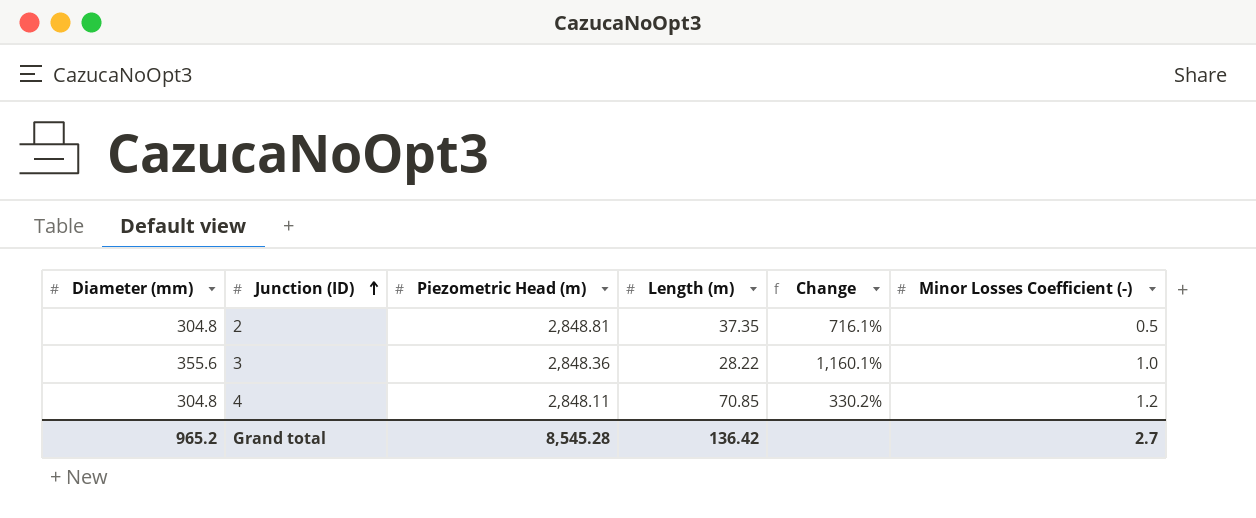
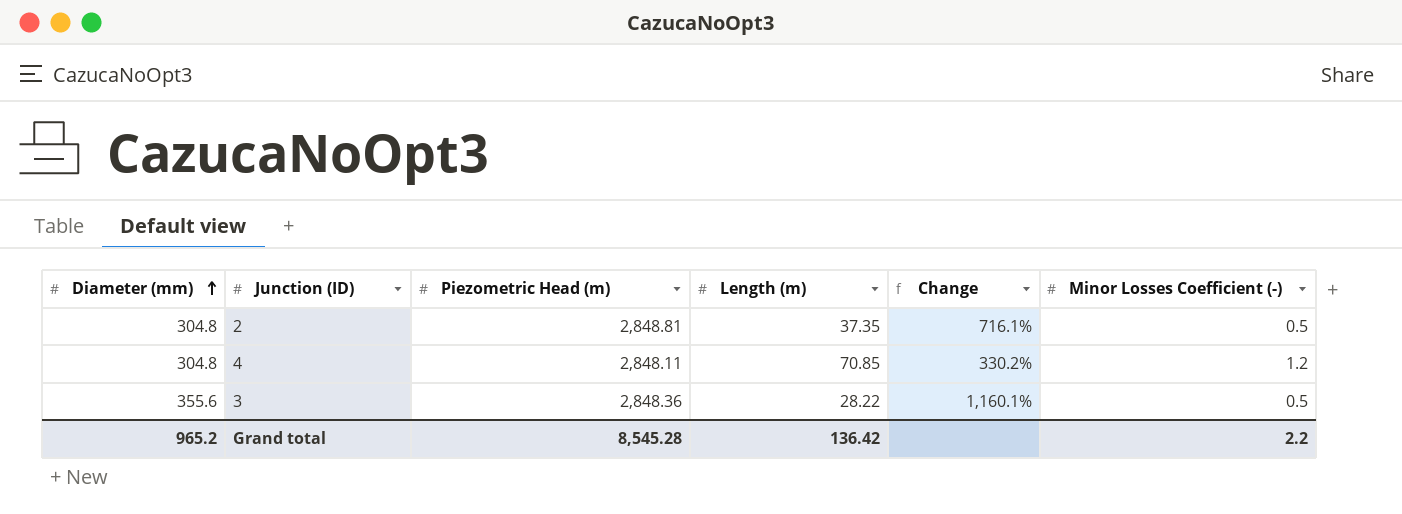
row order: Junction (ID) ascending -> Diameter (mm) ascending
3 | Minor Losses Coefficient (-): 1.0 -> 0.5
Grand total | Minor Losses Coefficient (-): 2.7 -> 2.2

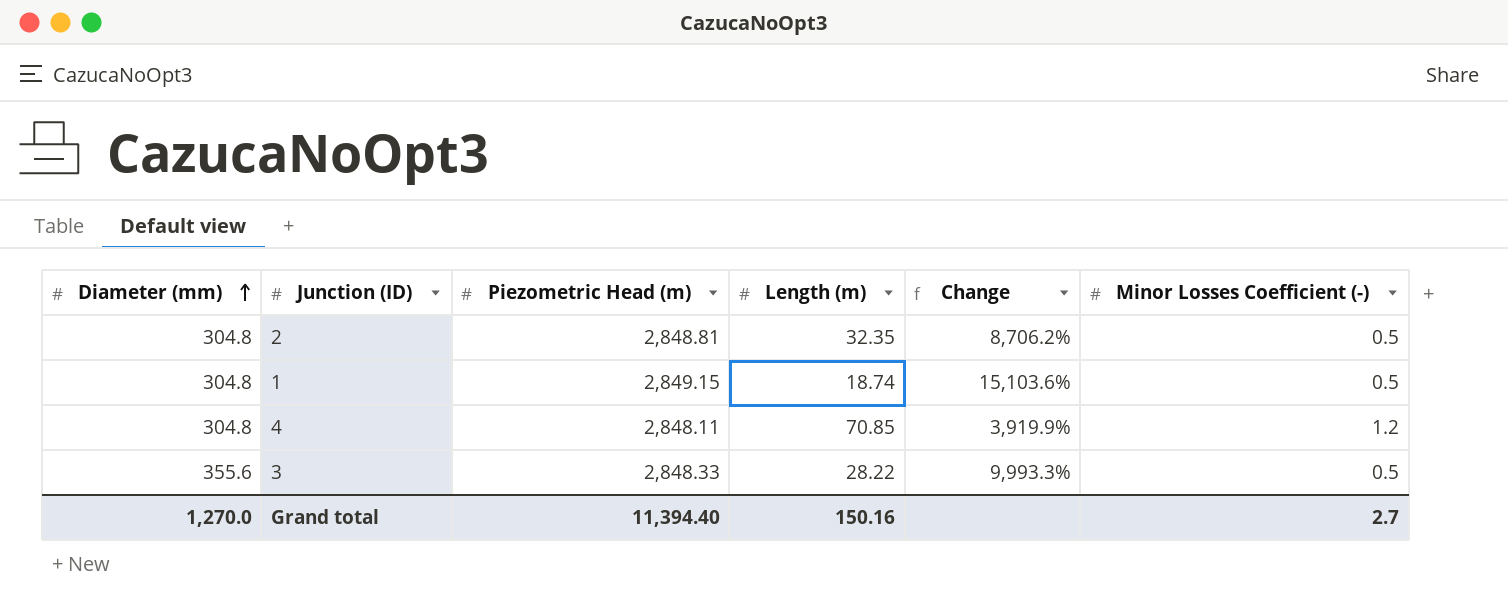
column Change | formula: ([Diameter (mm)] - [Length (m)]) / [Length (m)] -> ([Piezometric Head (m)] - [Length (m)]) / [Length (m)]
2 | Length (m): 37.35 -> 32.35
row 1: none -> 304.8 | 2,849.15 | 18.74 | 15,103.6% | 0.5
3 | Piezometric Head (m): 2,848.36 -> 2,848.33
Grand total | Diameter (mm): 965.2 -> 1,270.0
Grand total | Piezometric Head (m): 8,545.28 -> 11,394.40
Grand total | Length (m): 136.42 -> 150.16
Grand total | Minor Losses Coefficient (-): 2.2 -> 2.7

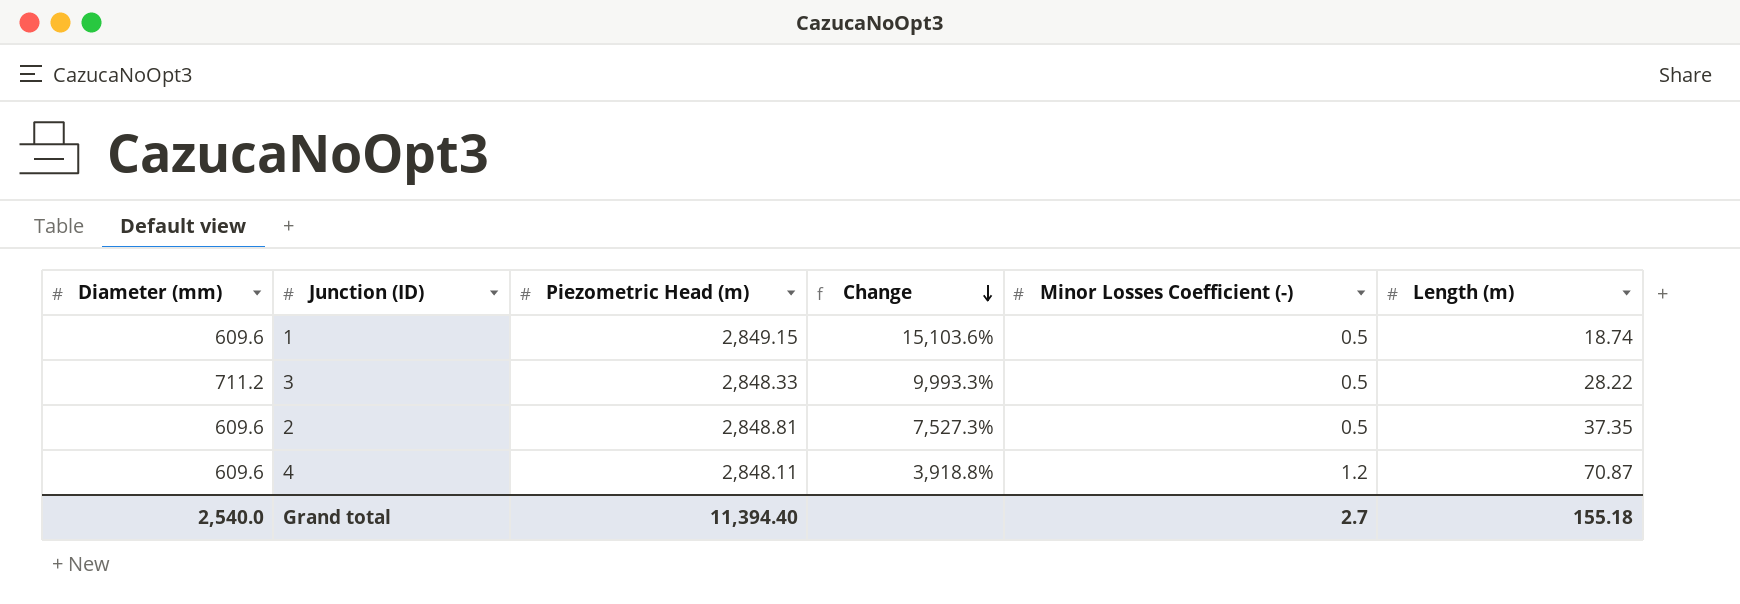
row order: Diameter (mm) ascending -> Change descending
column Length (m) | position: 4 -> 6
1 | Diameter (mm): 304.8 -> 609.6
3 | Diameter (mm): 355.6 -> 711.2
2 | Diameter (mm): 304.8 -> 609.6
2 | Change: 8,706.2% -> 7,527.3%
2 | Length (m): 32.35 -> 37.35
4 | Diameter (mm): 304.8 -> 609.6
4 | Change: 3,919.9% -> 3,918.8%
4 | Length (m): 70.85 -> 70.87
Grand total | Diameter (mm): 1,270.0 -> 2,540.0
Grand total | Length (m): 150.16 -> 155.18

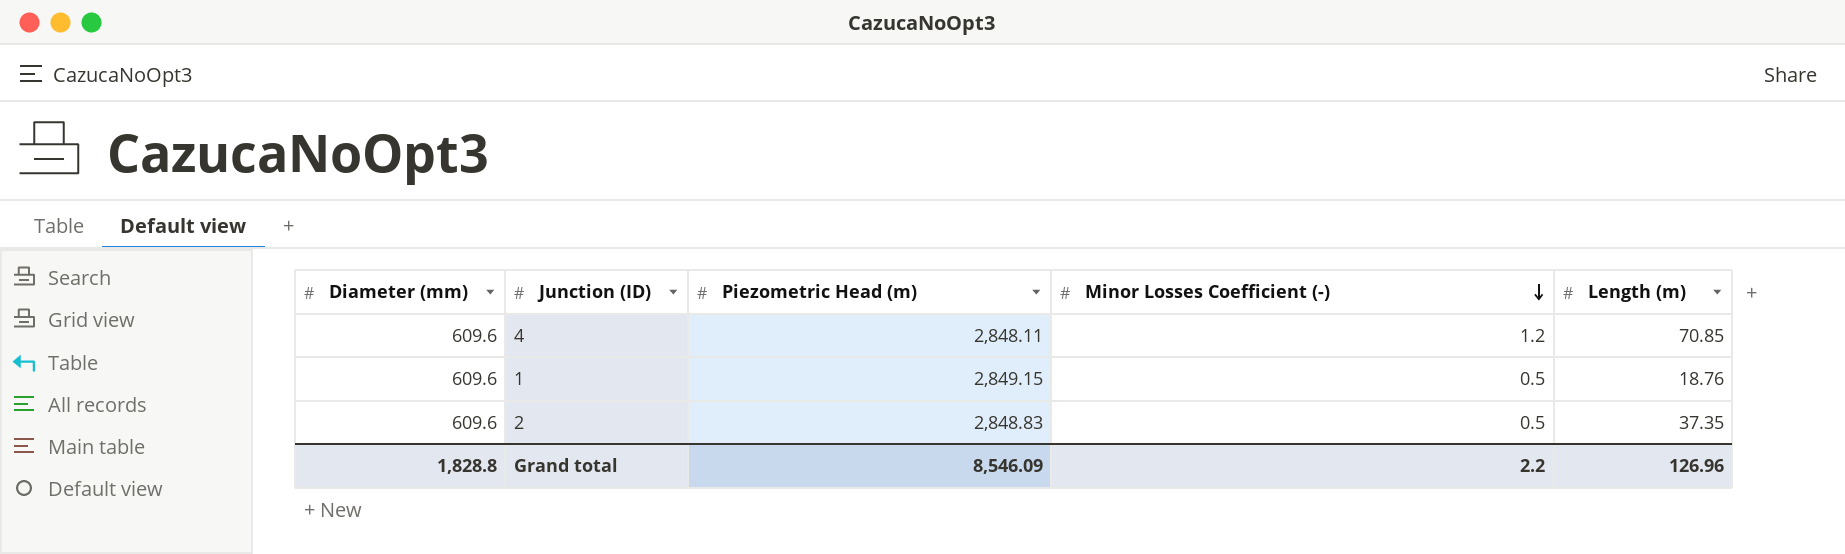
row order: Change descending -> Minor Losses Coefficient (-) descending
column Change | formula: ([Piezometric Head (m)] - [Length (m)]) / [Length (m)] -> none
row 3: 711.2 | 2,848.33 | 9,993.3% | 0.5 | 28.22 -> none
4 | Length (m): 70.87 -> 70.85
1 | Length (m): 18.74 -> 18.76
2 | Piezometric Head (m): 2,848.81 -> 2,848.83
Grand total | Diameter (mm): 2,540.0 -> 1,828.8
Grand total | Piezometric Head (m): 11,394.40 -> 8,546.09
Grand total | Minor Losses Coefficient (-): 2.7 -> 2.2
Grand total | Length (m): 155.18 -> 126.96

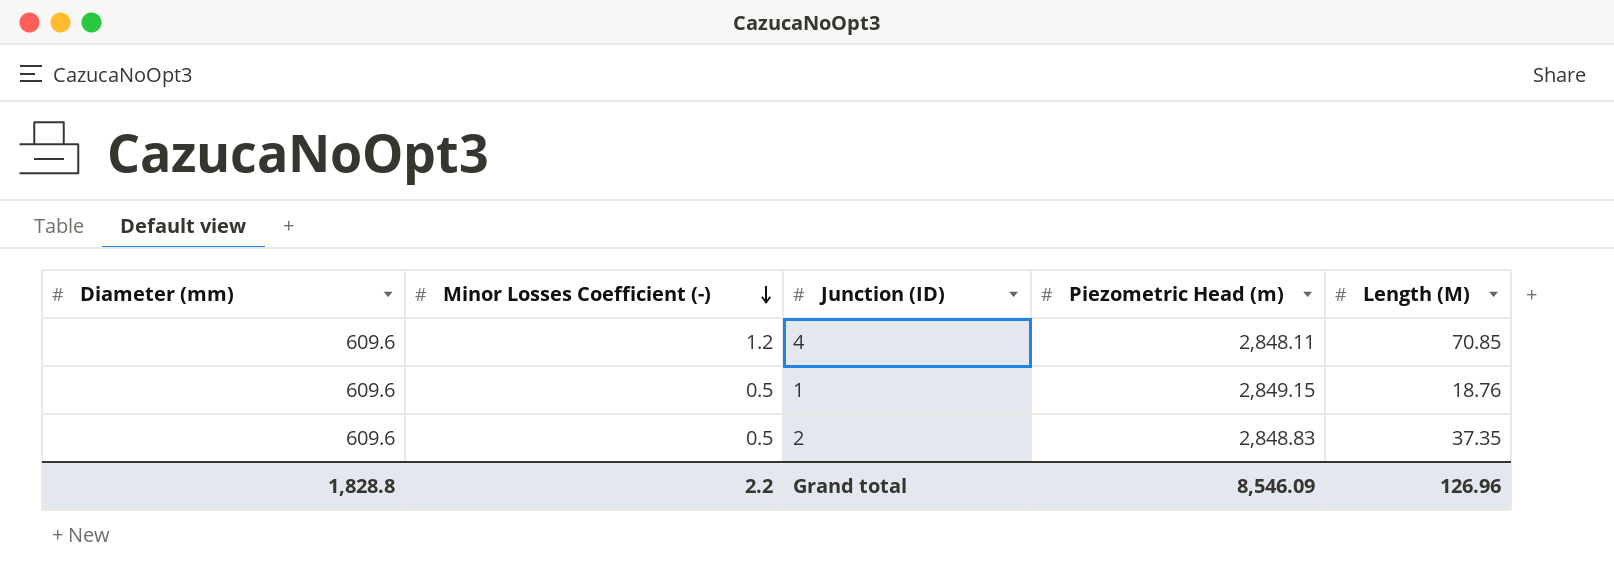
column Minor Losses Coefficient (-) | position: 4 -> 2
column name: Length (m) -> Length (M)

